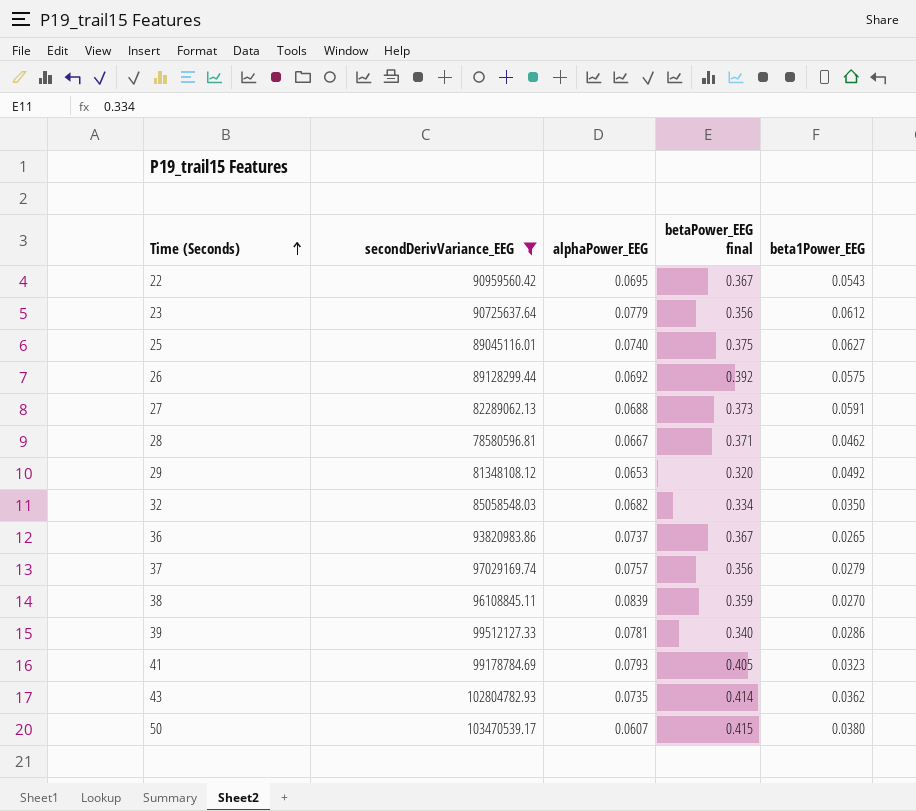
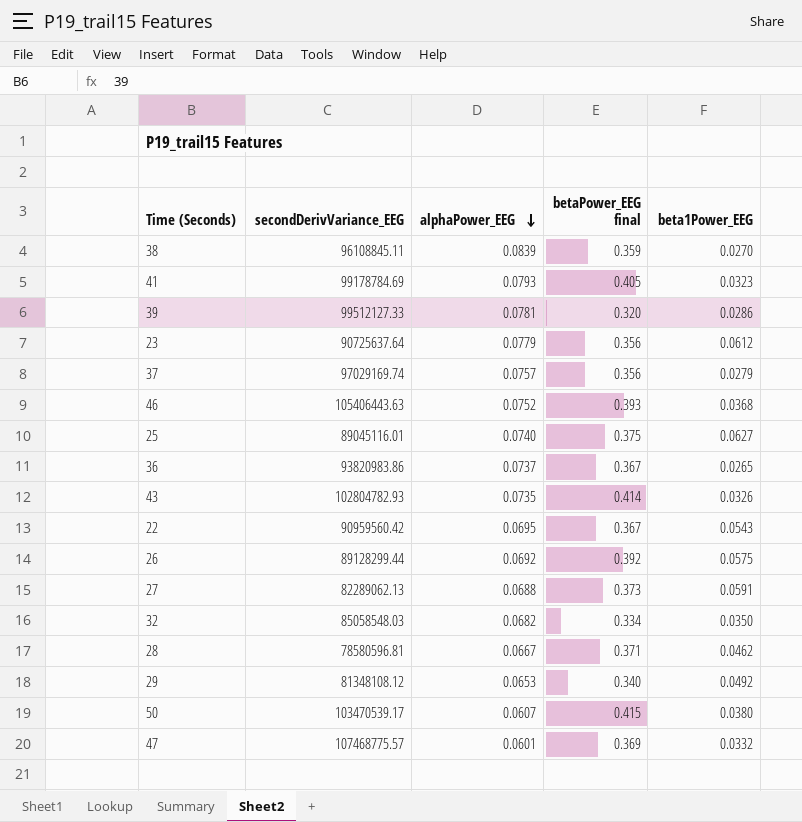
filter: secondDerivVariance_EEG <= 103470539.17 -> none
row order: Time (Seconds) ascending -> alphaPower_EEG descending
39 | betaPower_EEG final: 0.340 -> 0.320
43 | beta1Power_EEG: 0.0362 -> 0.0326
29 | betaPower_EEG final: 0.320 -> 0.340

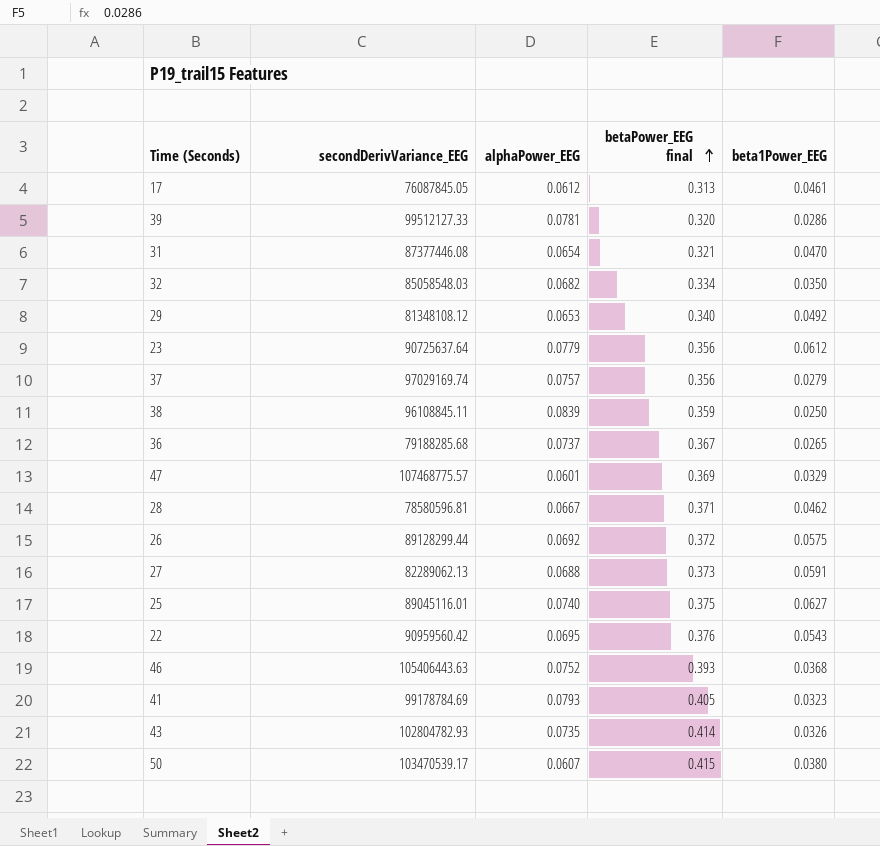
row order: alphaPower_EEG descending -> betaPower_EEG final ascending
row 17: none -> 76087845.05 | 0.0612 | 0.313 | 0.0461
row 31: none -> 87377446.08 | 0.0654 | 0.321 | 0.0470
38 | beta1Power_EEG: 0.0270 -> 0.0250
36 | secondDerivVariance_EEG: 93820983.86 -> 79188285.68
47 | beta1Power_EEG: 0.0332 -> 0.0329
26 | betaPower_EEG final: 0.392 -> 0.372
22 | betaPower_EEG final: 0.367 -> 0.376

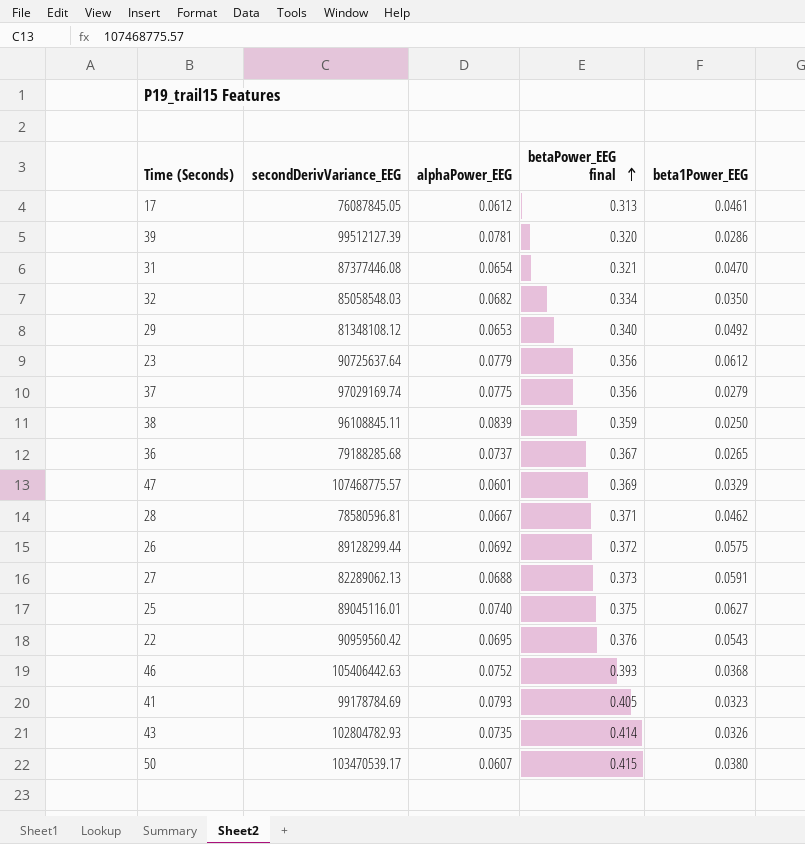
39 | secondDerivVariance_EEG: 99512127.33 -> 99512127.39
37 | alphaPower_EEG: 0.0757 -> 0.0775
46 | secondDerivVariance_EEG: 105406443.63 -> 105406442.63

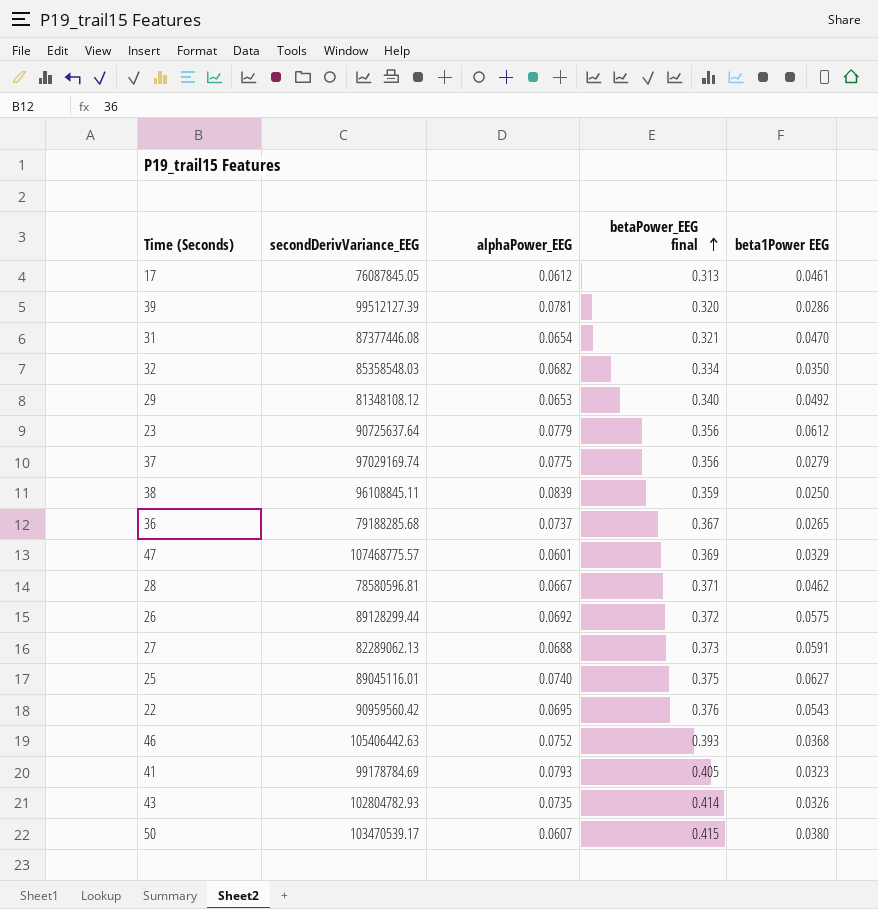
column name: beta1Power_EEG -> beta1Power EEG
32 | secondDerivVariance_EEG: 85058548.03 -> 85358548.03

